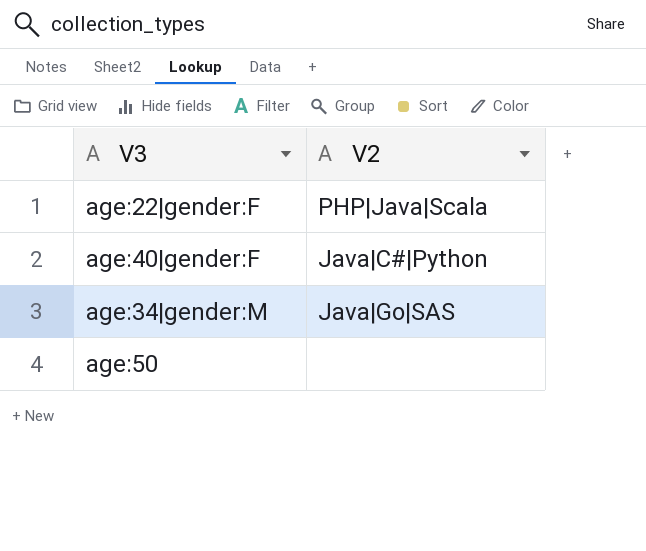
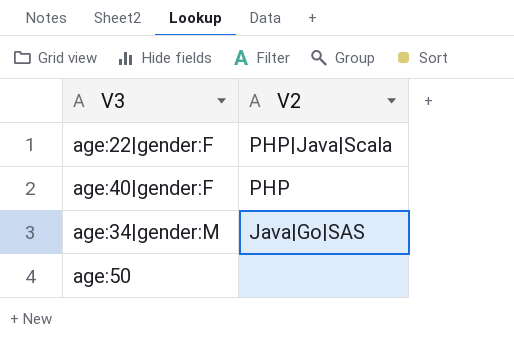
age:40|gender:F | V2: Java|C#|Python -> PHP

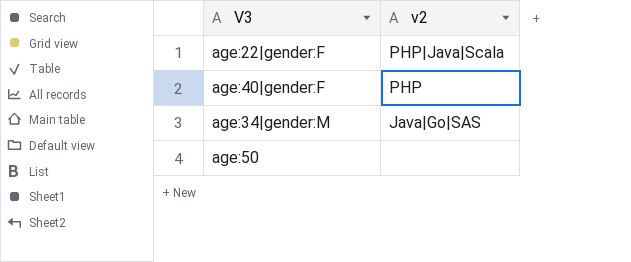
column name: V2 -> v2

